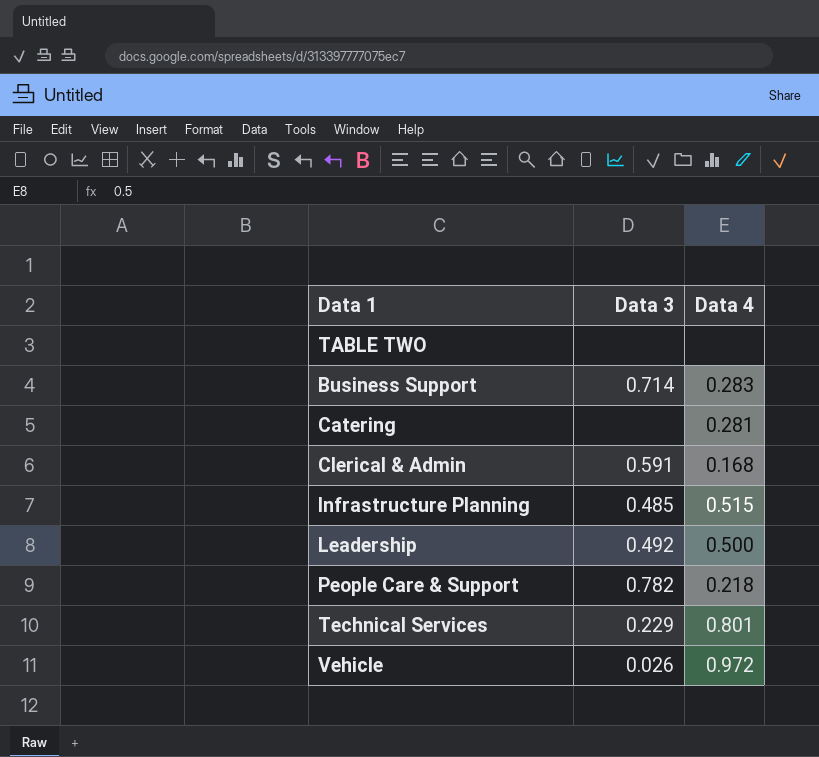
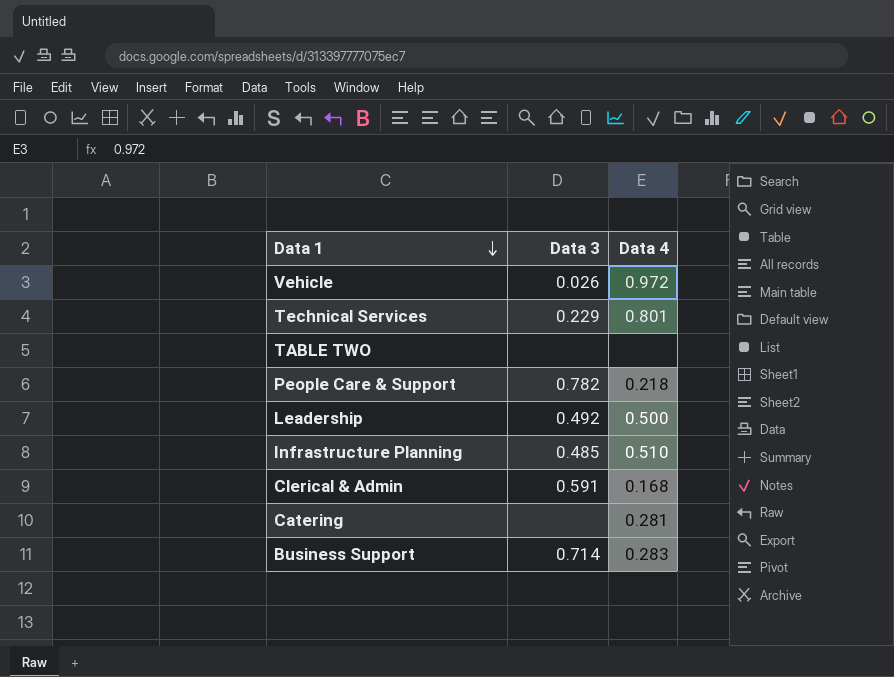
row order: none -> Data 1 descending
Infrastructure Planning | Data 4: 0.515 -> 0.510

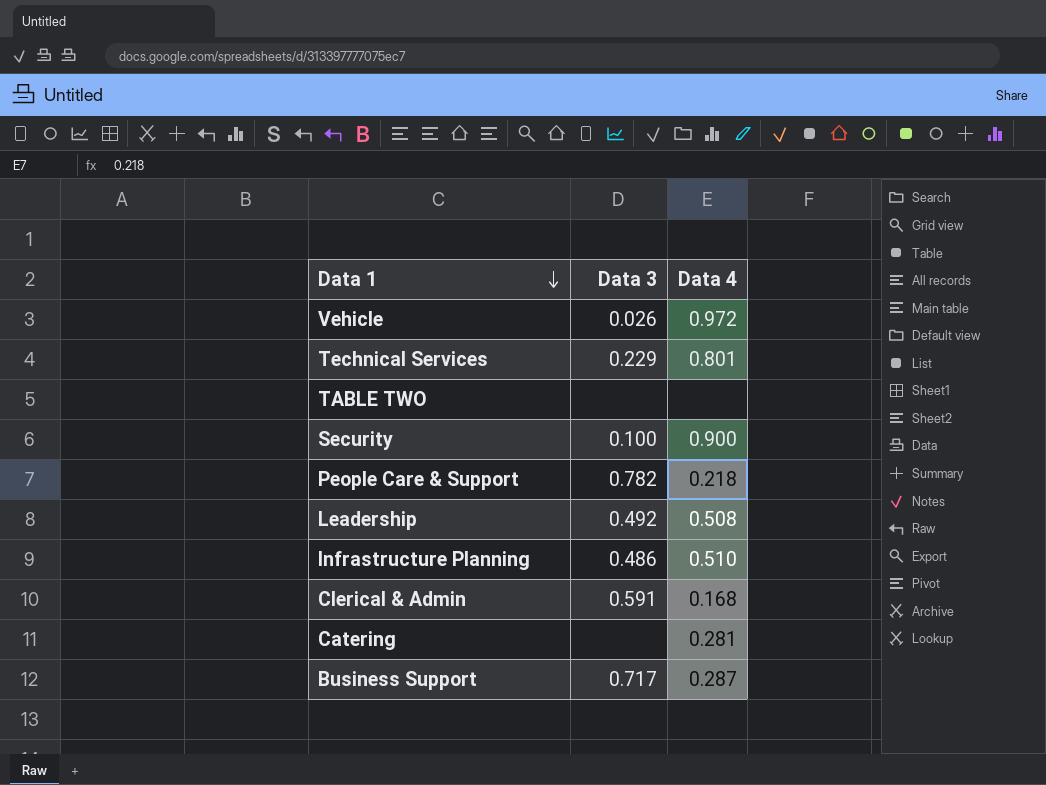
row Security: none -> 0.100 | 0.900
Leadership | Data 4: 0.500 -> 0.508
Infrastructure Planning | Data 3: 0.485 -> 0.486
Business Support | Data 3: 0.714 -> 0.717
Business Support | Data 4: 0.283 -> 0.287

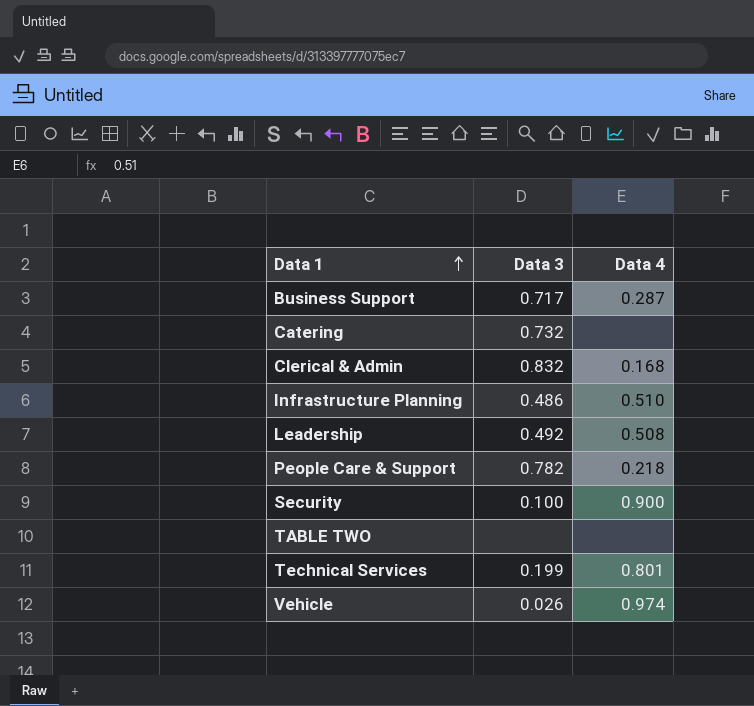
row order: Data 1 descending -> Data 1 ascending
Catering | Data 3: none -> 0.732
Catering | Data 4: 0.281 -> none
Clerical & Admin | Data 3: 0.591 -> 0.832
Technical Services | Data 3: 0.229 -> 0.199
Vehicle | Data 4: 0.972 -> 0.974

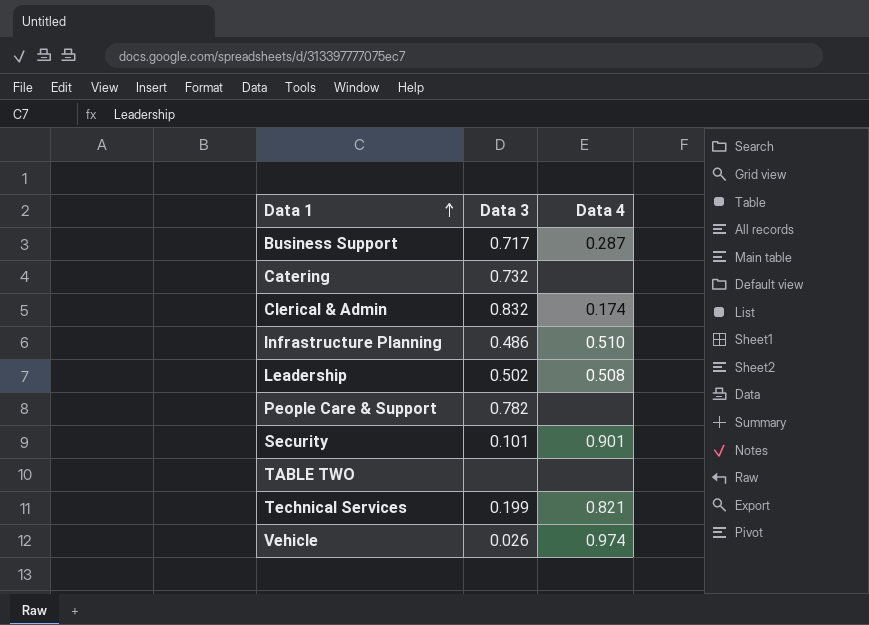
Clerical & Admin | Data 4: 0.168 -> 0.174
Leadership | Data 3: 0.492 -> 0.502
People Care & Support | Data 4: 0.218 -> none
Security | Data 3: 0.100 -> 0.101
Security | Data 4: 0.900 -> 0.901
Technical Services | Data 4: 0.801 -> 0.821

